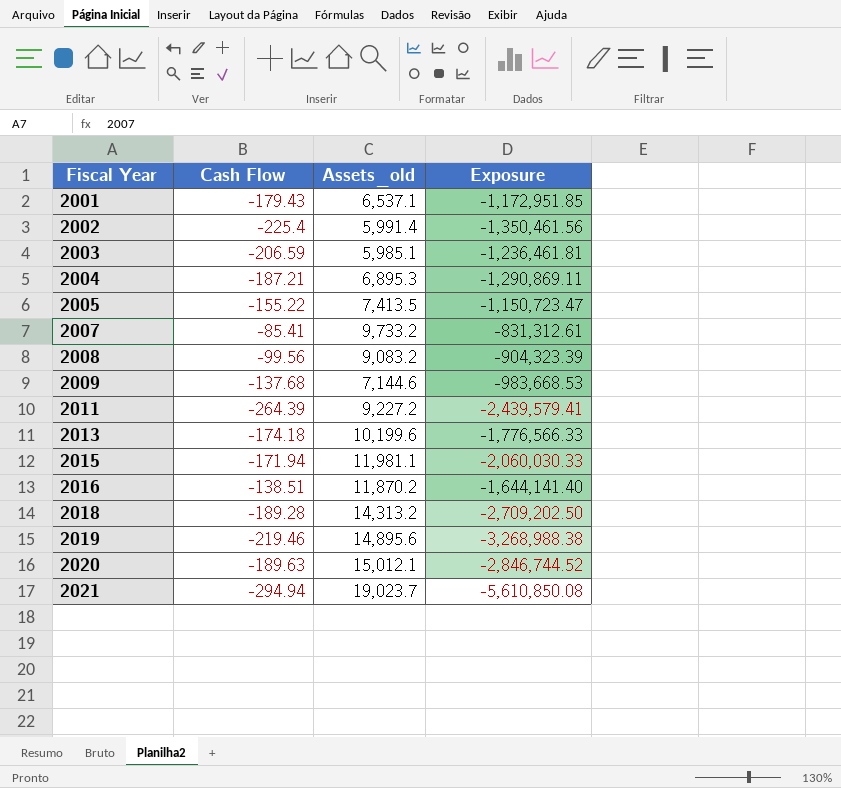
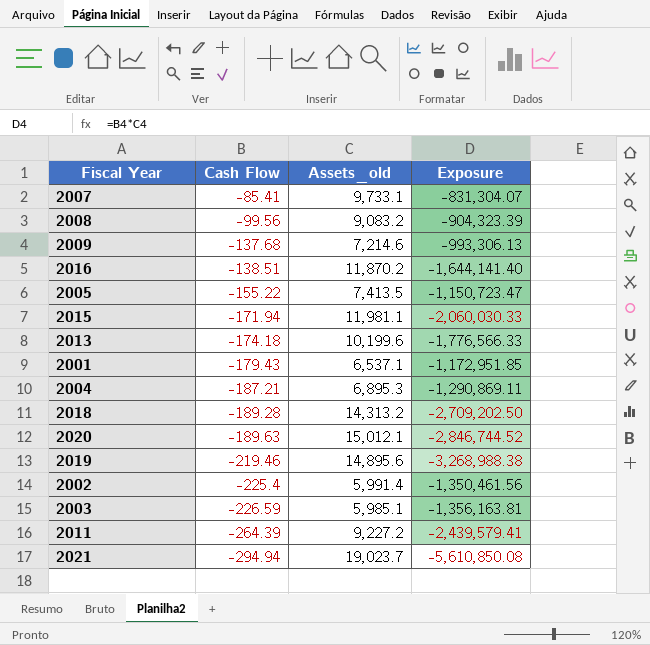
row order: Fiscal Year ascending -> Cash Flow descending
2007 | Assets_old: 9,733.2 -> 9,733.1
2007 | Exposure: -831,312.61 -> -831,304.07
2009 | Assets_old: 7,144.6 -> 7,214.6
2009 | Exposure: -983,668.53 -> -993,306.13
2003 | Cash Flow: -206.59 -> -226.59
2003 | Exposure: -1,236,461.81 -> -1,356,163.81

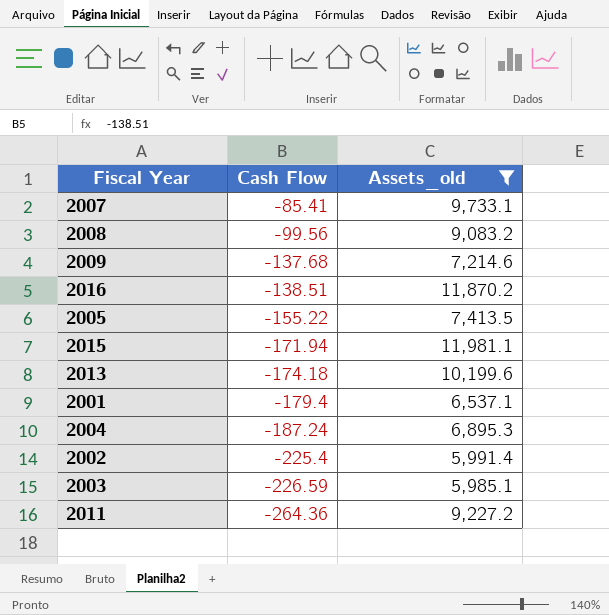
filter: none -> Assets_old <= 11,981.1
column Exposure | formula: [Cash Flow] * [Assets_old] -> none
2001 | Cash Flow: -179.43 -> -179.4
2004 | Cash Flow: -187.21 -> -187.24
2011 | Cash Flow: -264.39 -> -264.36

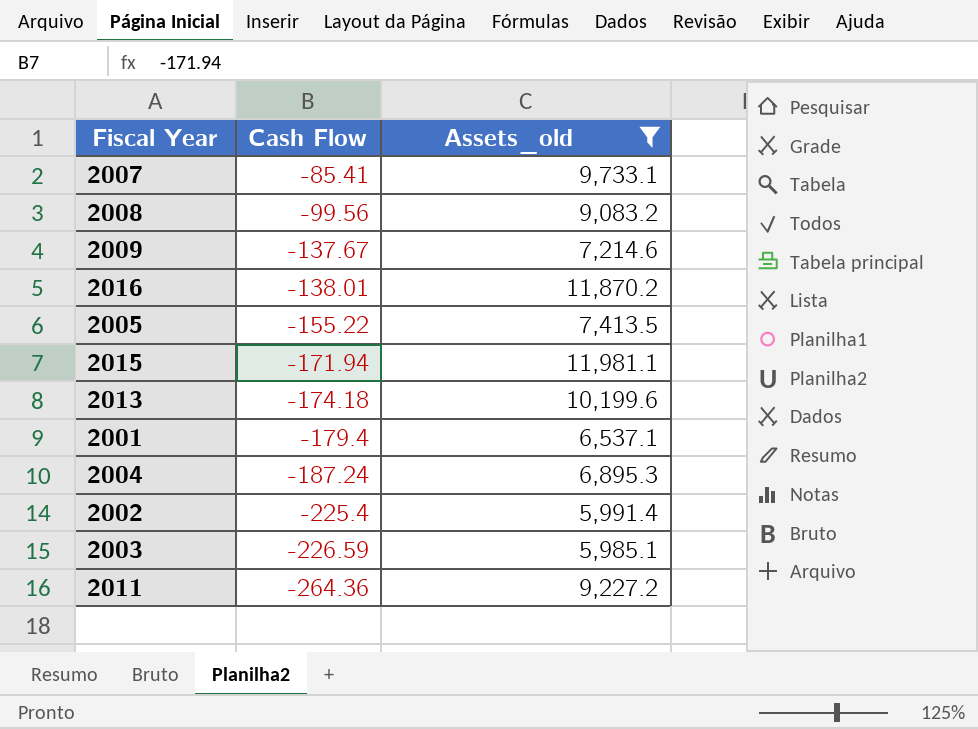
2009 | Cash Flow: -137.68 -> -137.67
2016 | Cash Flow: -138.51 -> -138.01

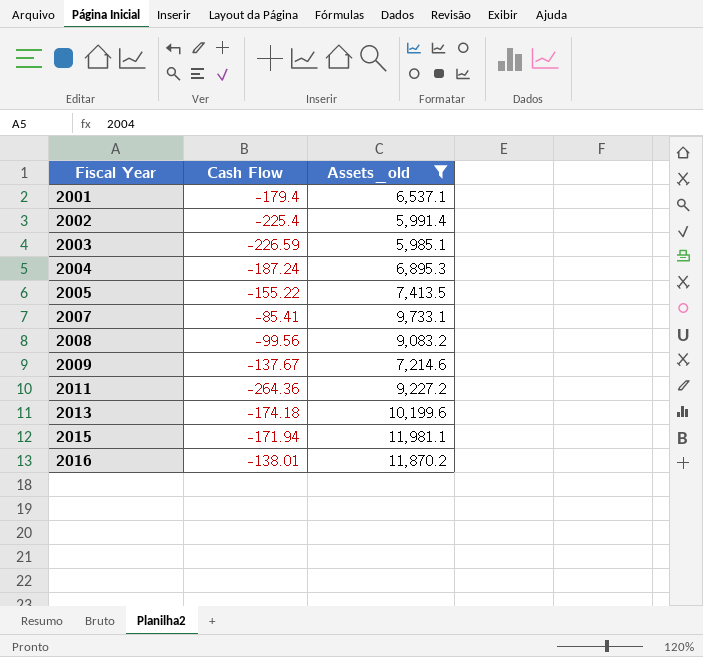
row order: Cash Flow descending -> Fiscal Year ascending

